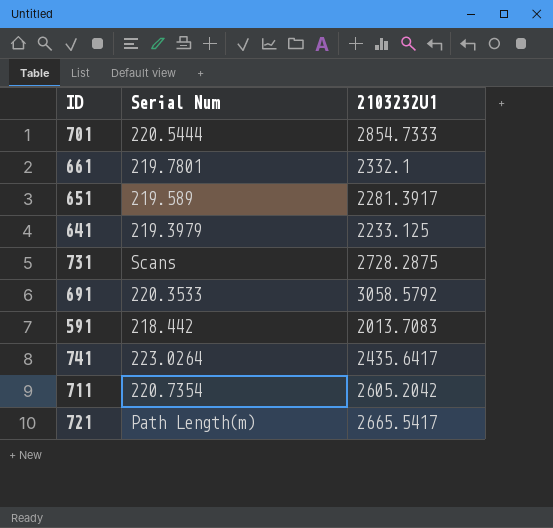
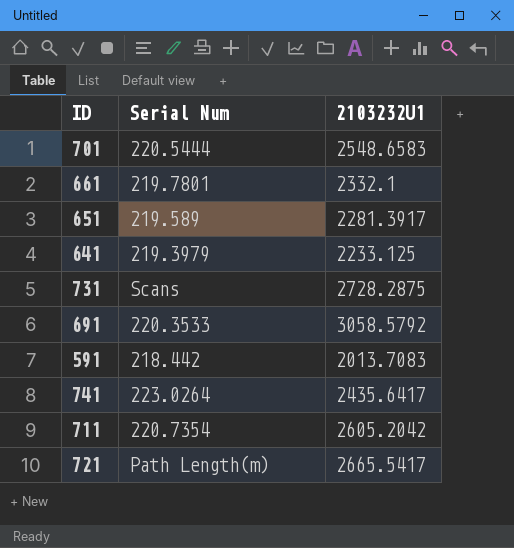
701 | 2103232U1: 2854.7333 -> 2548.6583

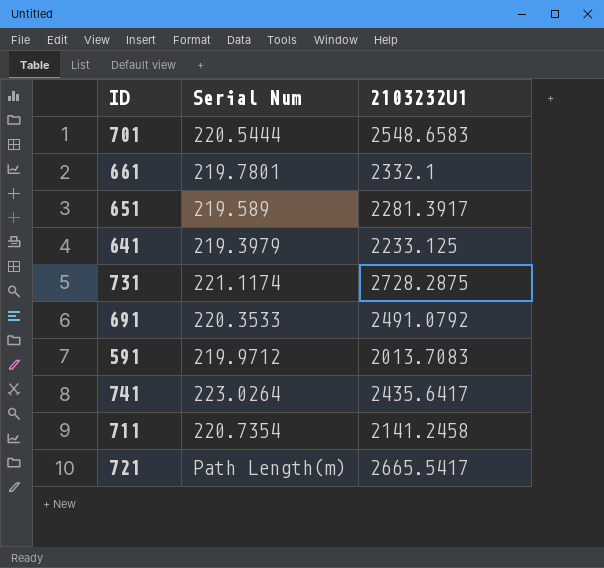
731 | Serial Num: Scans -> 221.1174
691 | 2103232U1: 3058.5792 -> 2491.0792
591 | Serial Num: 218.442 -> 219.9712
711 | 2103232U1: 2605.2042 -> 2141.2458

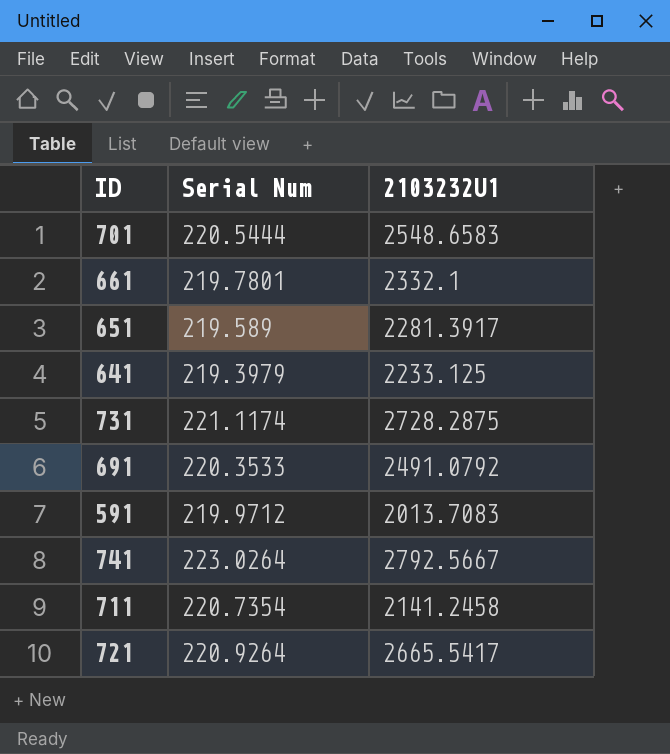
741 | 2103232U1: 2435.6417 -> 2792.5667
721 | Serial Num: Path Length(m) -> 220.9264

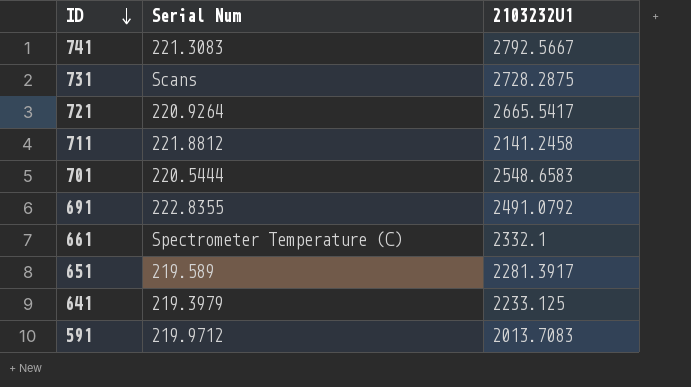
row order: none -> ID descending
741 | Serial Num: 223.0264 -> 221.3083
731 | Serial Num: 221.1174 -> Scans
711 | Serial Num: 220.7354 -> 221.8812
691 | Serial Num: 220.3533 -> 222.8355
661 | Serial Num: 219.7801 -> Spectrometer Temperature (C)

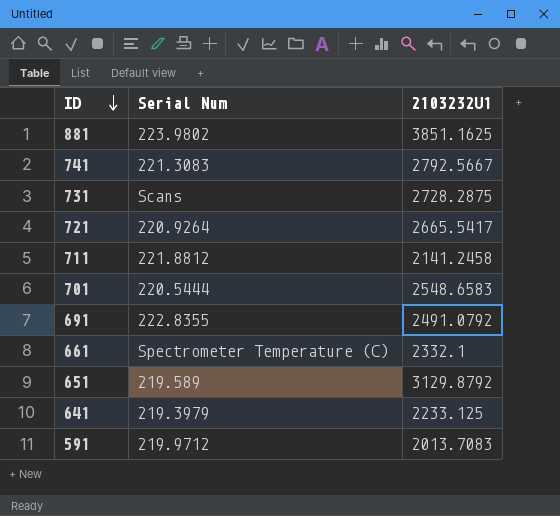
row 881: none -> 223.9802 | 3851.1625
651 | 2103232U1: 2281.3917 -> 3129.8792

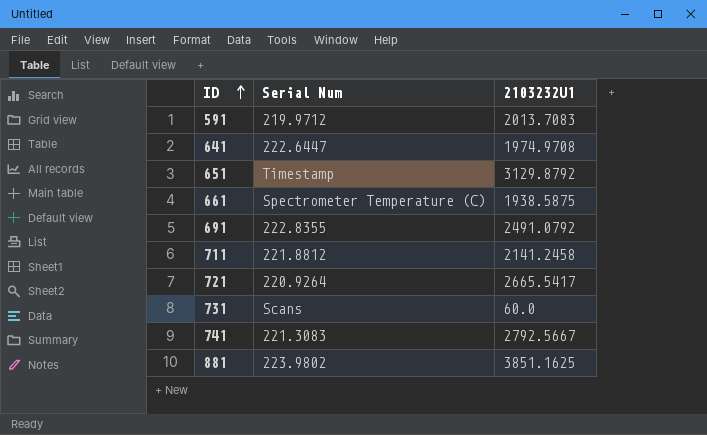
row order: ID descending -> ID ascending
row 701: 220.5444 | 2548.6583 -> none
641 | Serial Num: 219.3979 -> 222.6447
641 | 2103232U1: 2233.125 -> 1974.9708
651 | Serial Num: 219.589 -> Timestamp
661 | 2103232U1: 2332.1 -> 1938.5875
731 | 2103232U1: 2728.2875 -> 60.0

